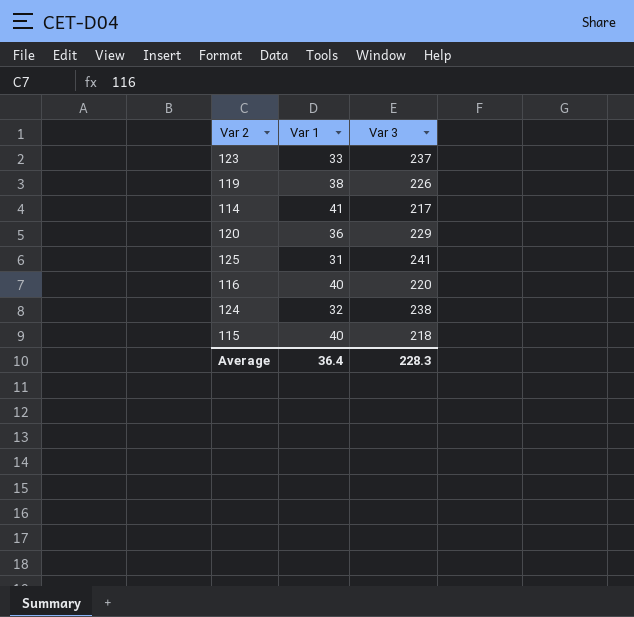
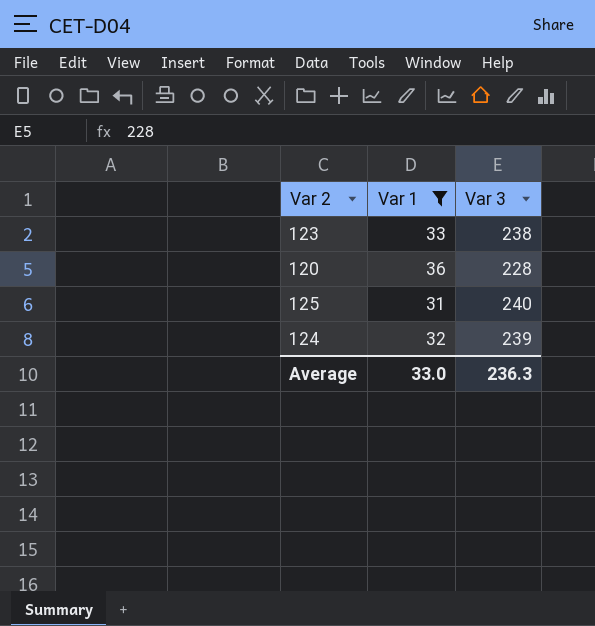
filter: none -> Var 1 <= 36
123 | Var 3: 237 -> 238
120 | Var 3: 229 -> 228
125 | Var 3: 241 -> 240
124 | Var 3: 238 -> 239
Average | Var 1: 36.4 -> 33.0
Average | Var 3: 228.3 -> 236.3

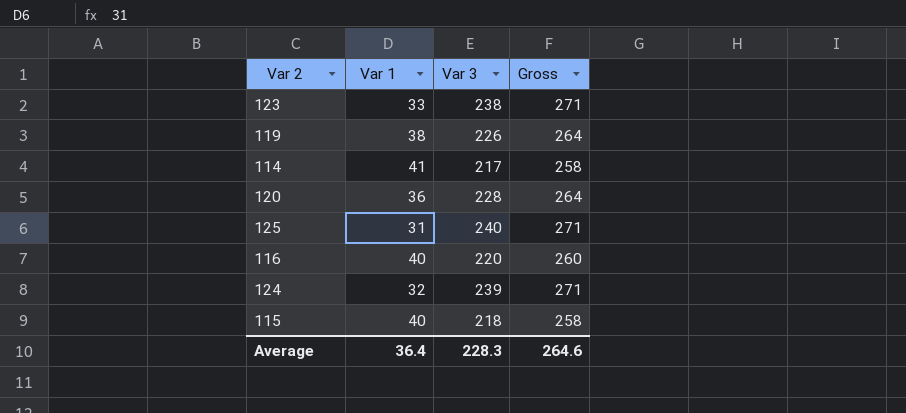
filter: Var 1 <= 36 -> none
column Gross | formula: none -> [Var 1] + [Var 3]
Average | Var 1: 33.0 -> 36.4
Average | Var 3: 236.3 -> 228.3

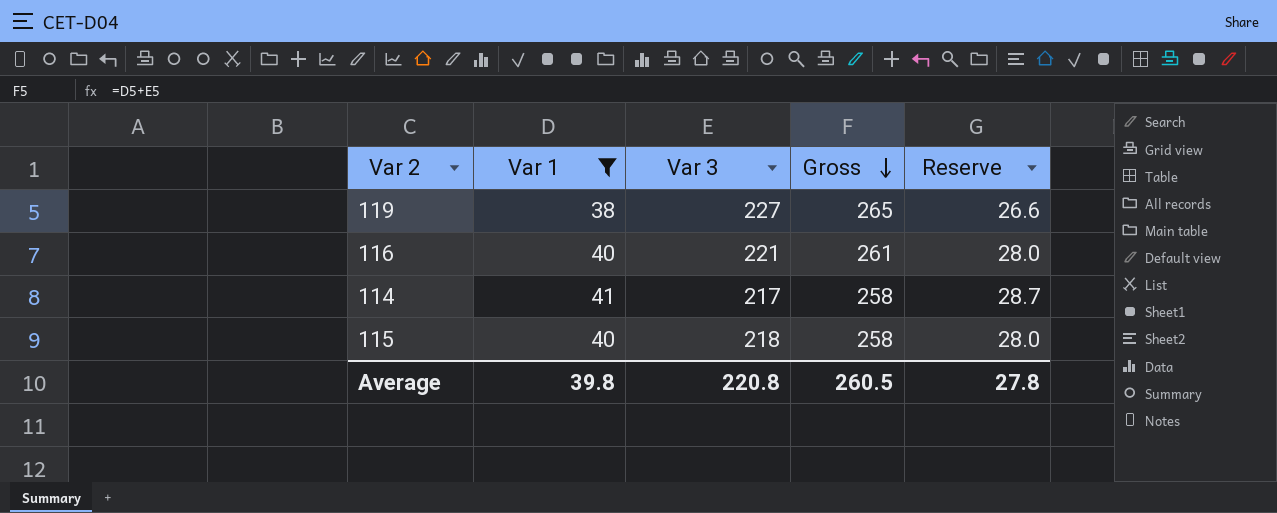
filter: none -> Var 1 >= 38
row order: none -> Gross descending
column Reserve | formula: none -> [Var 1] * 0.7
119 | Var 3: 226 -> 227
119 | Gross: 264 -> 265
116 | Var 3: 220 -> 221
116 | Gross: 260 -> 261
Average | Var 1: 36.4 -> 39.8
Average | Var 3: 228.3 -> 220.8
Average | Gross: 264.6 -> 260.5

